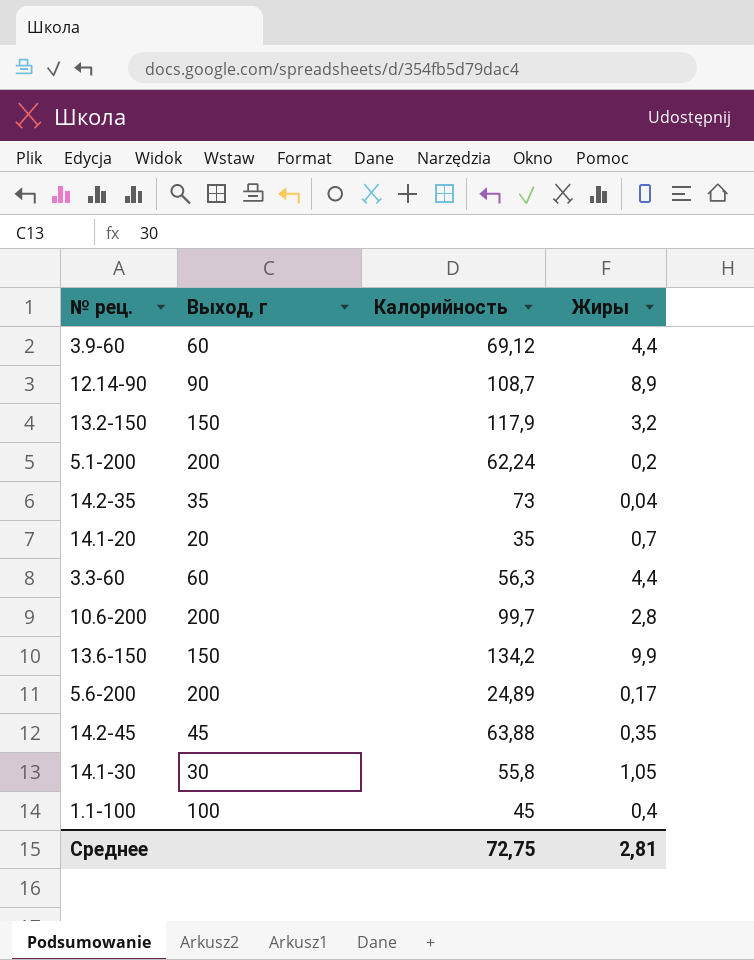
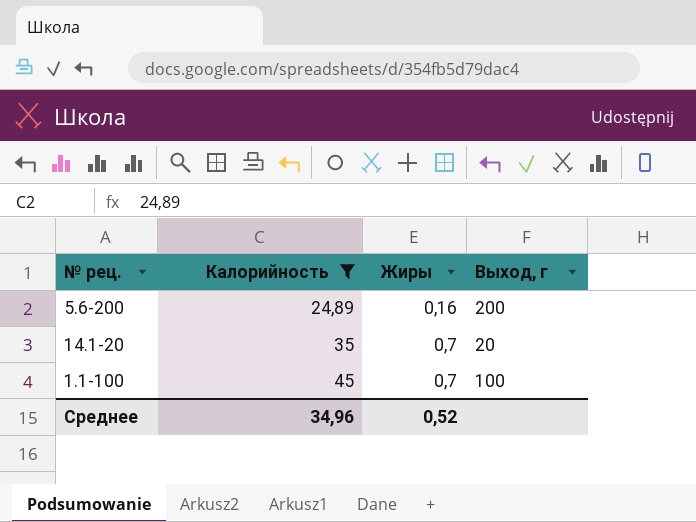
filter: none -> Калорийность <= 45
row order: none -> Калорийность ascending
column Выход, г | position: 2 -> 4
5.6-200 | Жиры: 0,17 -> 0,16
1.1-100 | Жиры: 0,4 -> 0,7
Среднее | Калорийность: 72,75 -> 34,96
Среднее | Жиры: 2,81 -> 0,52

